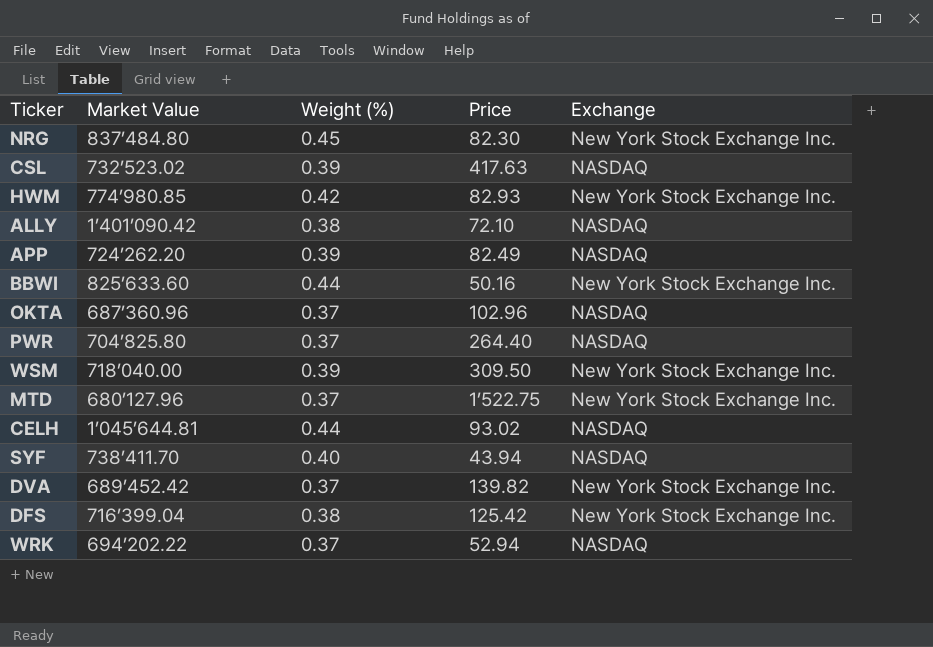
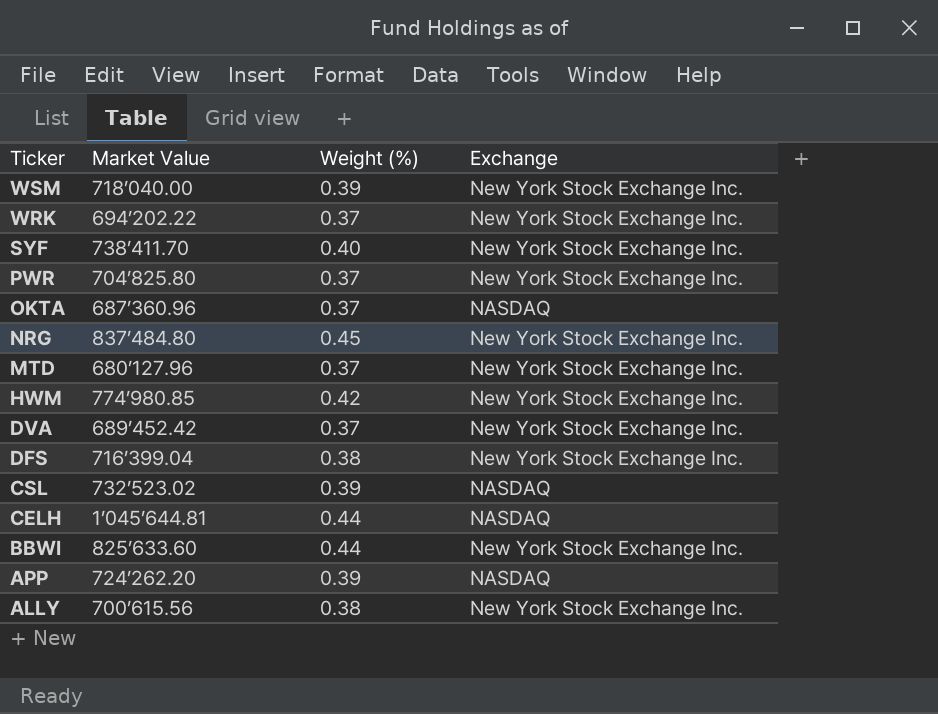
row order: none -> Ticker descending
column Price | position: 4 -> none
WRK | Exchange: NASDAQ -> New York Stock Exchange Inc.
SYF | Exchange: NASDAQ -> New York Stock Exchange Inc.
PWR | Exchange: NASDAQ -> New York Stock Exchange Inc.
ALLY | Market Value: 1’401’090.42 -> 700’615.56
ALLY | Exchange: NASDAQ -> New York Stock Exchange Inc.

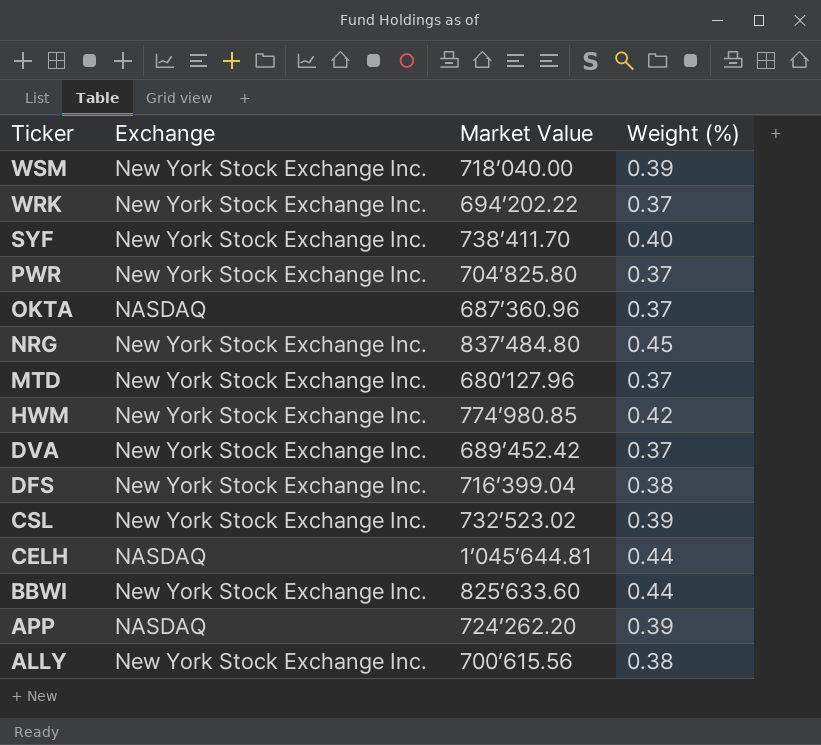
column Exchange | position: 4 -> 2
CSL | Exchange: NASDAQ -> New York Stock Exchange Inc.

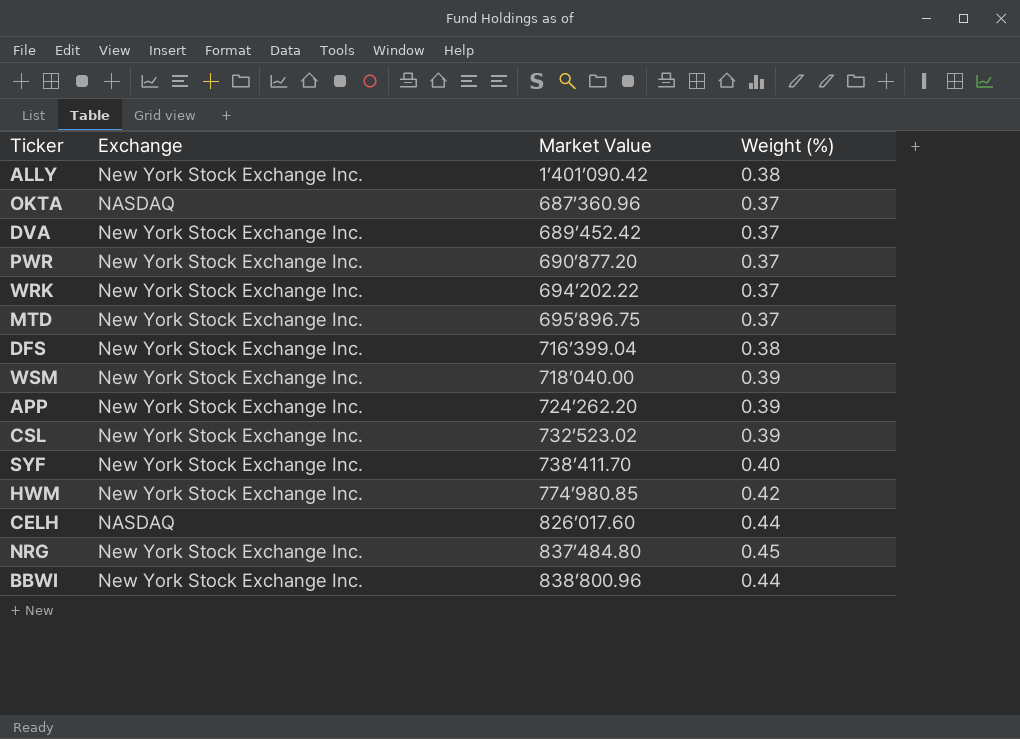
row order: Ticker descending -> Market Value ascending
ALLY | Market Value: 700’615.56 -> 1’401’090.42
PWR | Market Value: 704’825.80 -> 690’877.20
MTD | Market Value: 680’127.96 -> 695’896.75
APP | Exchange: NASDAQ -> New York Stock Exchange Inc.
CELH | Market Value: 1’045’644.81 -> 826’017.60
BBWI | Market Value: 825’633.60 -> 838’800.96

